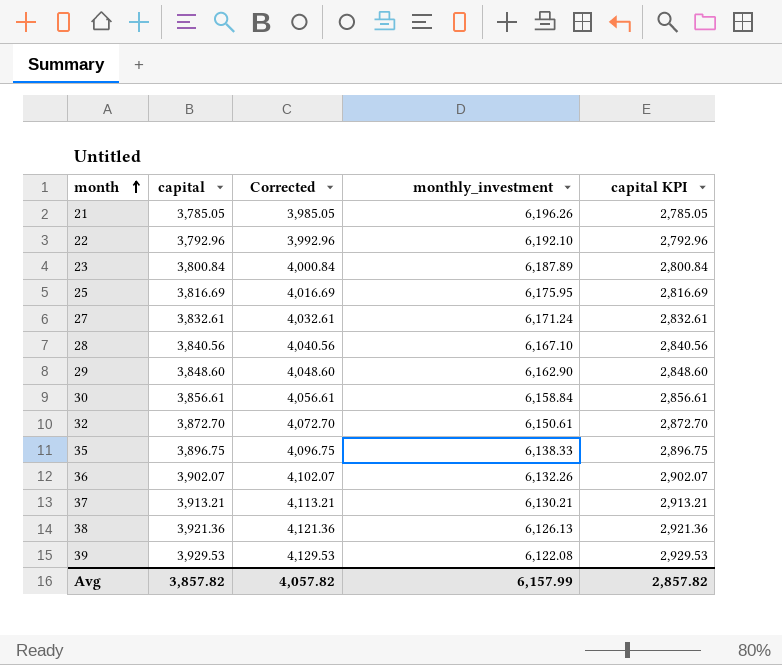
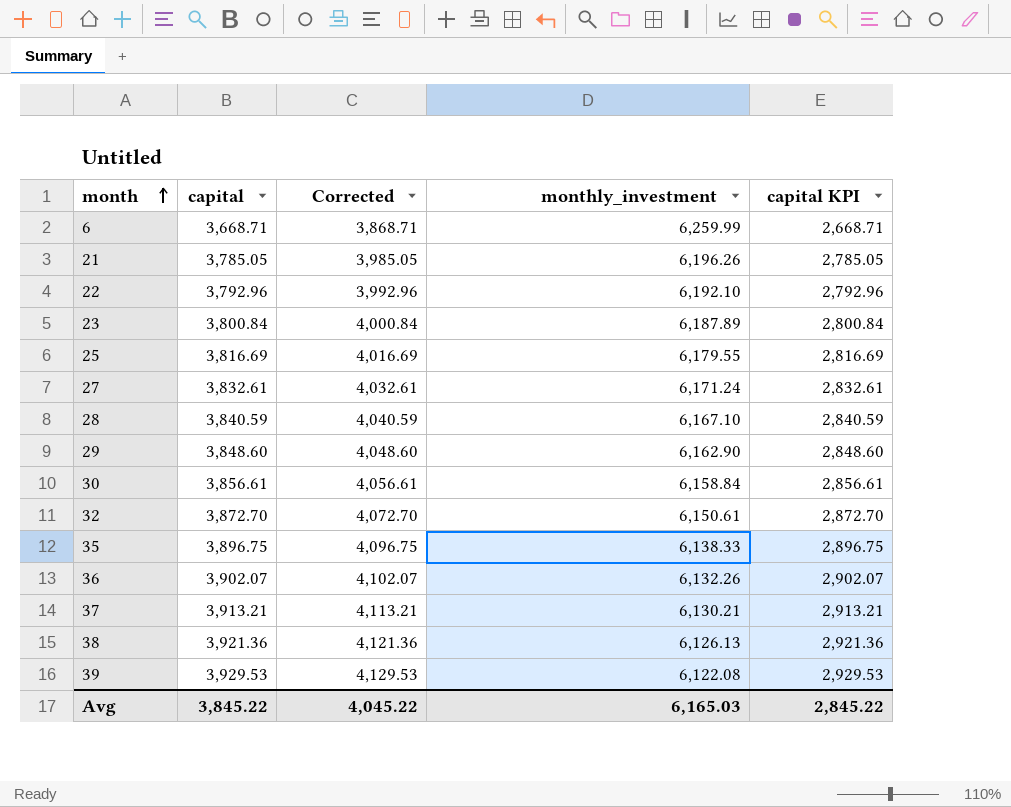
row 6: none -> 3,668.71 | 3,868.71 | 6,259.99 | 2,668.71
25 | monthly_investment: 6,175.95 -> 6,179.55
28 | capital: 3,840.56 -> 3,840.59
28 | Corrected: 4,040.56 -> 4,040.59
28 | capital KPI: 2,840.56 -> 2,840.59
Avg | capital: 3,857.82 -> 3,845.22
Avg | Corrected: 4,057.82 -> 4,045.22
Avg | monthly_investment: 6,157.99 -> 6,165.03
Avg | capital KPI: 2,857.82 -> 2,845.22

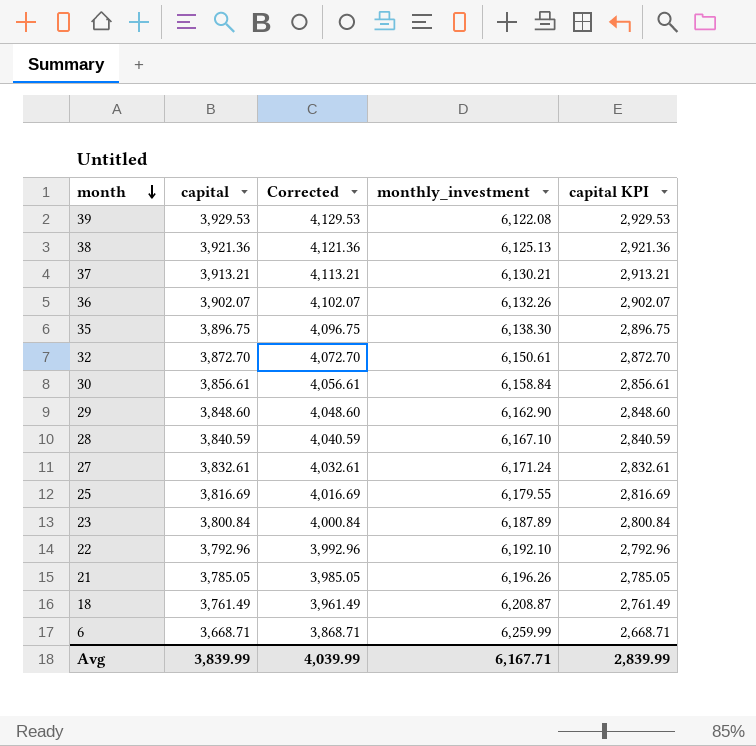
row order: month ascending -> month descending
38 | monthly_investment: 6,126.13 -> 6,125.13
35 | monthly_investment: 6,138.33 -> 6,138.30
row 18: none -> 3,761.49 | 3,961.49 | 6,208.87 | 2,761.49
Avg | capital: 3,845.22 -> 3,839.99
Avg | Corrected: 4,045.22 -> 4,039.99
Avg | monthly_investment: 6,165.03 -> 6,167.71
Avg | capital KPI: 2,845.22 -> 2,839.99

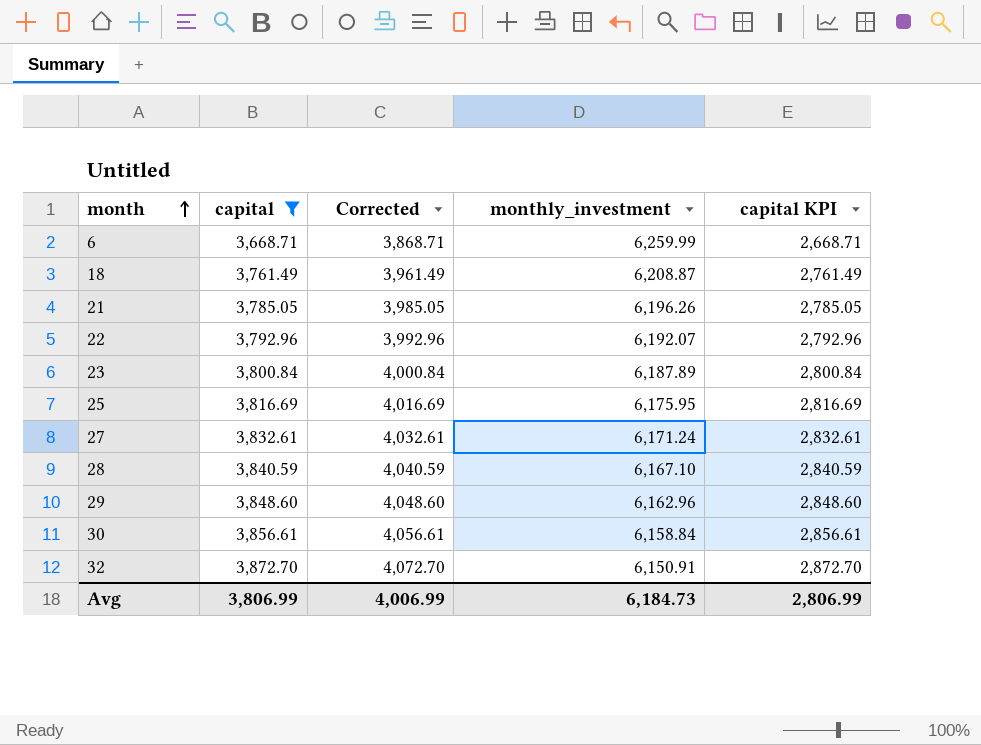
filter: none -> capital <= 3,872.70
row order: month descending -> month ascending
22 | monthly_investment: 6,192.10 -> 6,192.07
25 | monthly_investment: 6,179.55 -> 6,175.95
29 | monthly_investment: 6,162.90 -> 6,162.96
32 | monthly_investment: 6,150.61 -> 6,150.91
Avg | capital: 3,839.99 -> 3,806.99
Avg | Corrected: 4,039.99 -> 4,006.99
Avg | monthly_investment: 6,167.71 -> 6,184.73
Avg | capital KPI: 2,839.99 -> 2,806.99

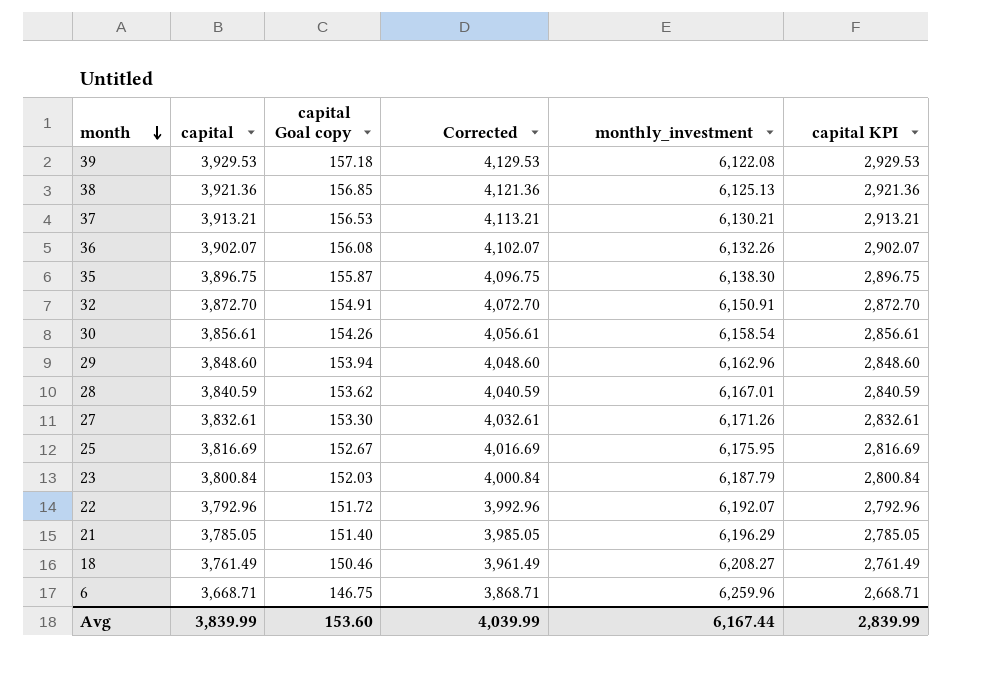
filter: capital <= 3,872.70 -> none
row order: month ascending -> month descending
column capital Goal copy | formula: none -> [capital] * 0.04
30 | monthly_investment: 6,158.84 -> 6,158.54
28 | monthly_investment: 6,167.10 -> 6,167.01
27 | monthly_investment: 6,171.24 -> 6,171.26
23 | monthly_investment: 6,187.89 -> 6,187.79
21 | monthly_investment: 6,196.26 -> 6,196.29
18 | monthly_investment: 6,208.87 -> 6,208.27
6 | monthly_investment: 6,259.99 -> 6,259.96
Avg | capital: 3,806.99 -> 3,839.99
Avg | Corrected: 4,006.99 -> 4,039.99
Avg | monthly_investment: 6,184.73 -> 6,167.44
Avg | capital KPI: 2,806.99 -> 2,839.99

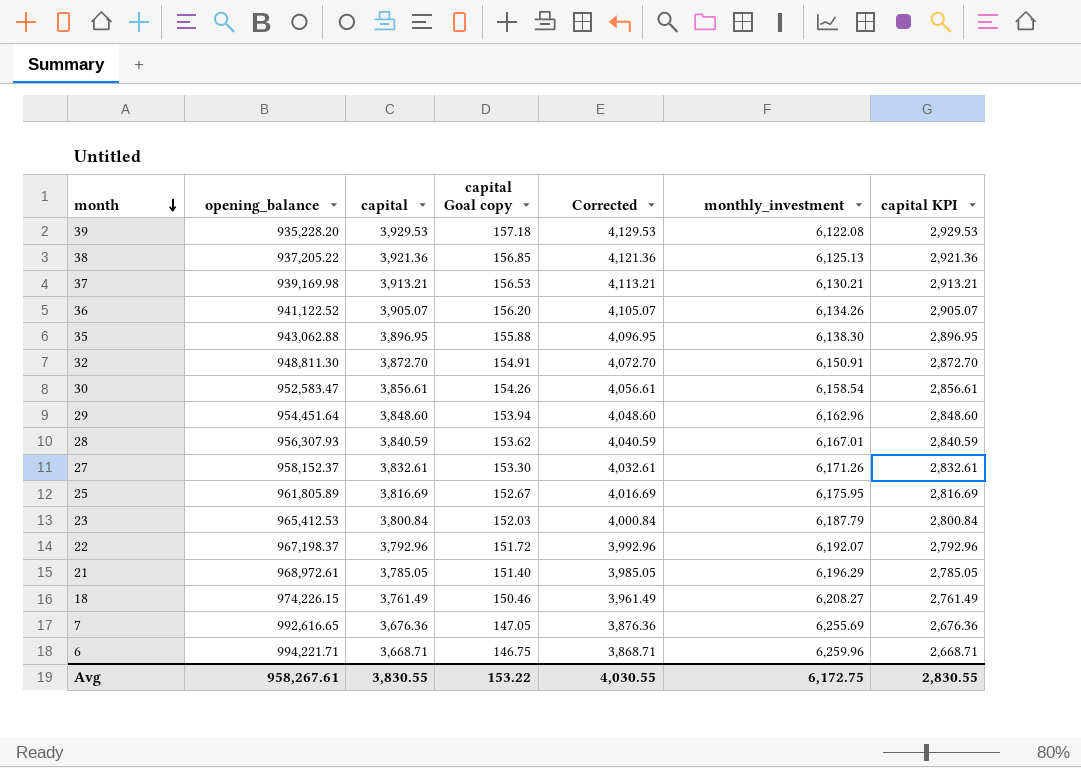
column opening_balance | position: none -> 2
36 | capital: 3,902.07 -> 3,905.07
36 | capital Goal copy: 156.08 -> 156.20
36 | Corrected: 4,102.07 -> 4,105.07
36 | monthly_investment: 6,132.26 -> 6,134.26
36 | capital KPI: 2,902.07 -> 2,905.07
35 | capital: 3,896.75 -> 3,896.95
35 | capital Goal copy: 155.87 -> 155.88
35 | Corrected: 4,096.75 -> 4,096.95
35 | capital KPI: 2,896.75 -> 2,896.95
row 7: none -> 992,616.65 | 3,676.36 | 147.05 | 3,876.36 | 6,255.69 | 2,676.36
Avg | capital: 3,839.99 -> 3,830.55
Avg | capital Goal copy: 153.60 -> 153.22
Avg | Corrected: 4,039.99 -> 4,030.55
Avg | monthly_investment: 6,167.44 -> 6,172.75
Avg | capital KPI: 2,839.99 -> 2,830.55

